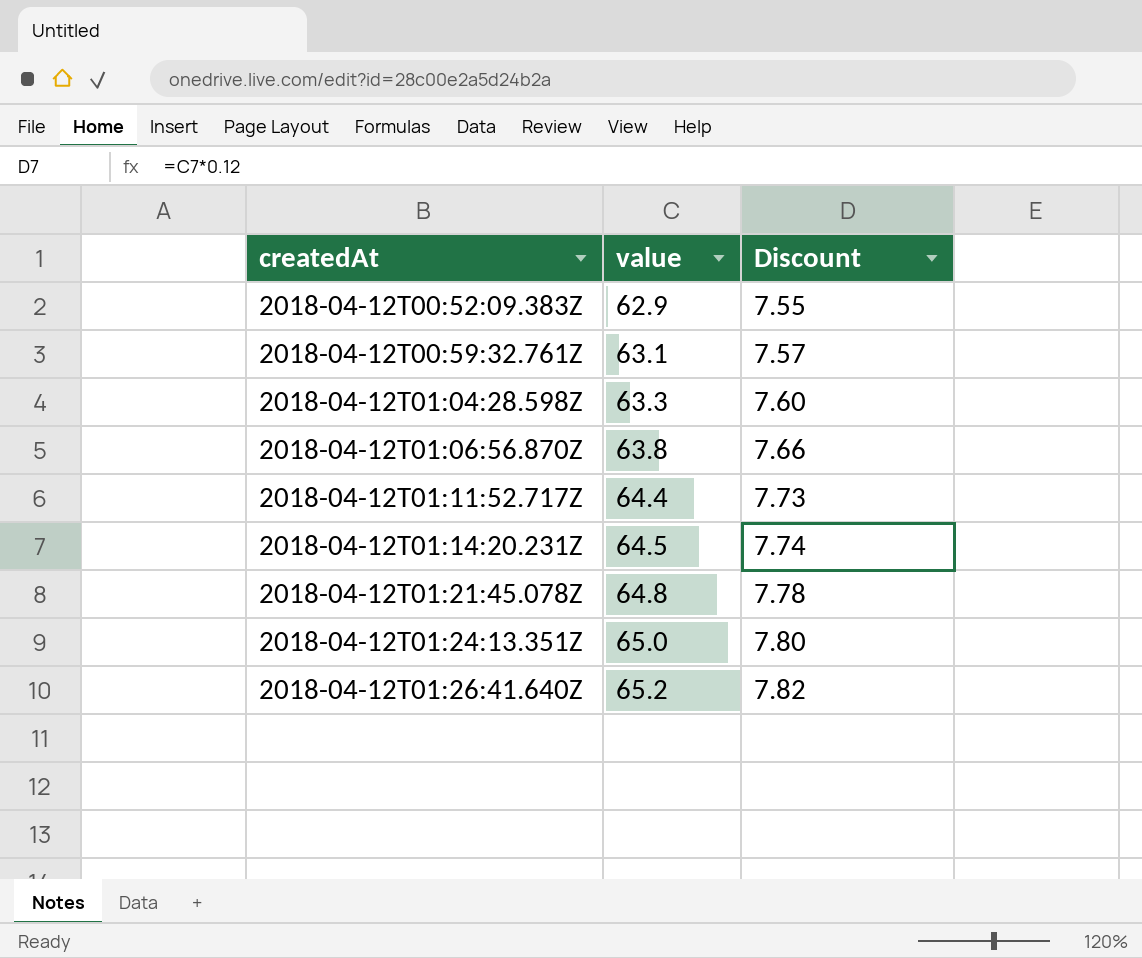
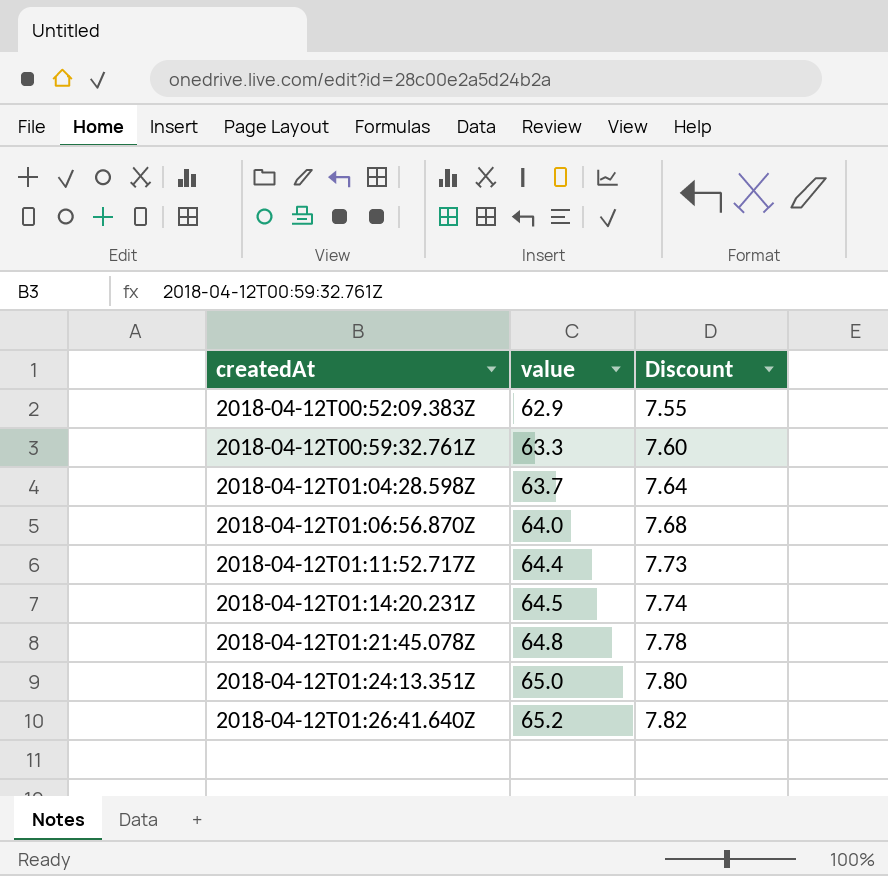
2018-04-12T00:59:32.761Z | value: 63.1 -> 63.3
2018-04-12T00:59:32.761Z | Discount: 7.57 -> 7.60
2018-04-12T01:04:28.598Z | value: 63.3 -> 63.7
2018-04-12T01:04:28.598Z | Discount: 7.60 -> 7.64
2018-04-12T01:06:56.870Z | value: 63.8 -> 64.0
2018-04-12T01:06:56.870Z | Discount: 7.66 -> 7.68

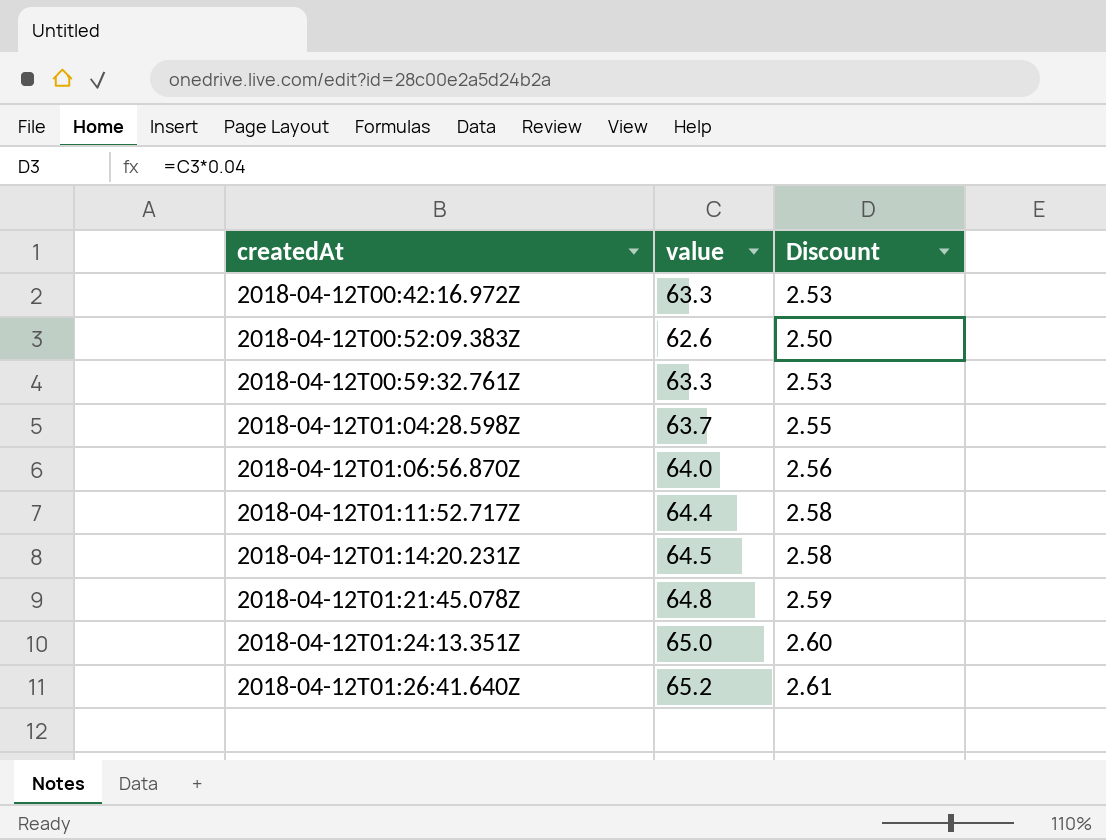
column Discount | formula: [value] * 0.12 -> [value] * 0.04
row 2018-04-12T00:42:16.972Z: none -> 63.3 | 2.53
2018-04-12T00:52:09.383Z | value: 62.9 -> 62.6

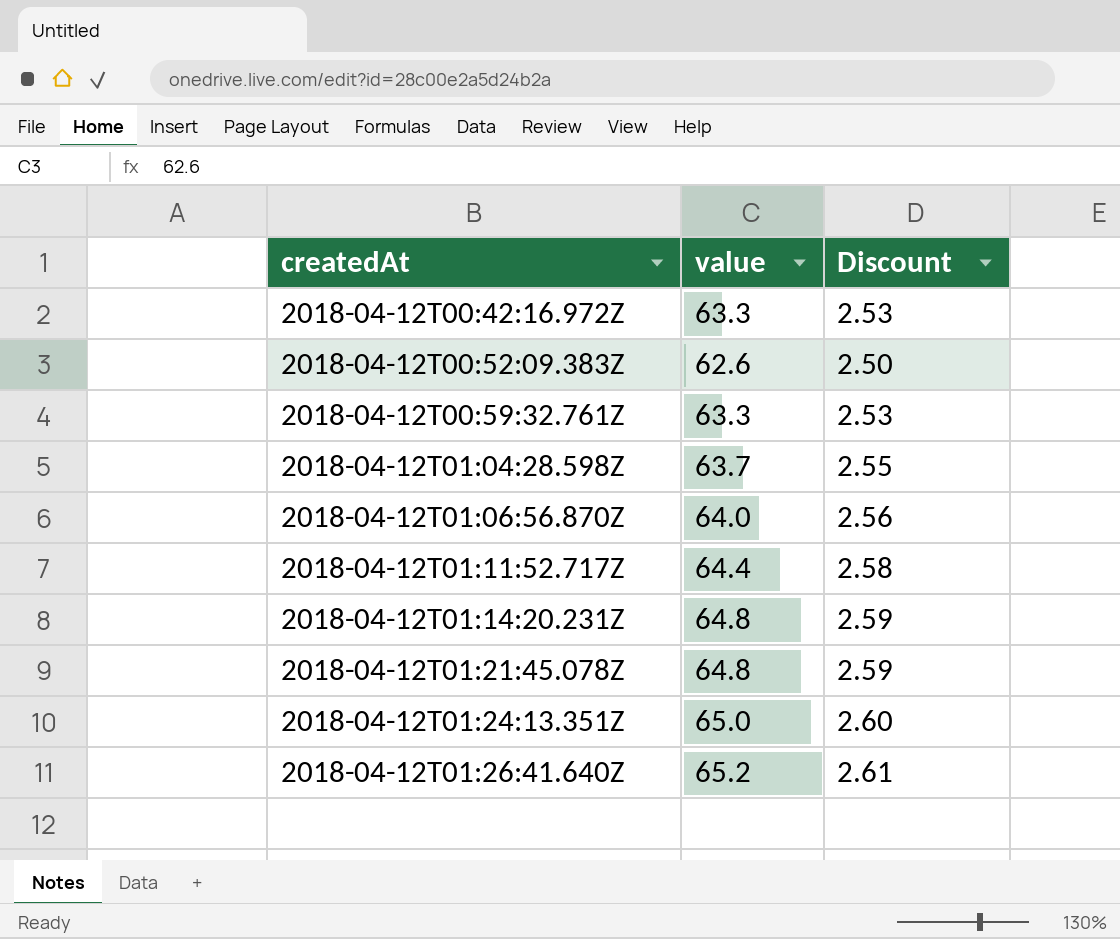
2018-04-12T01:14:20.231Z | value: 64.5 -> 64.8
2018-04-12T01:14:20.231Z | Discount: 2.58 -> 2.59

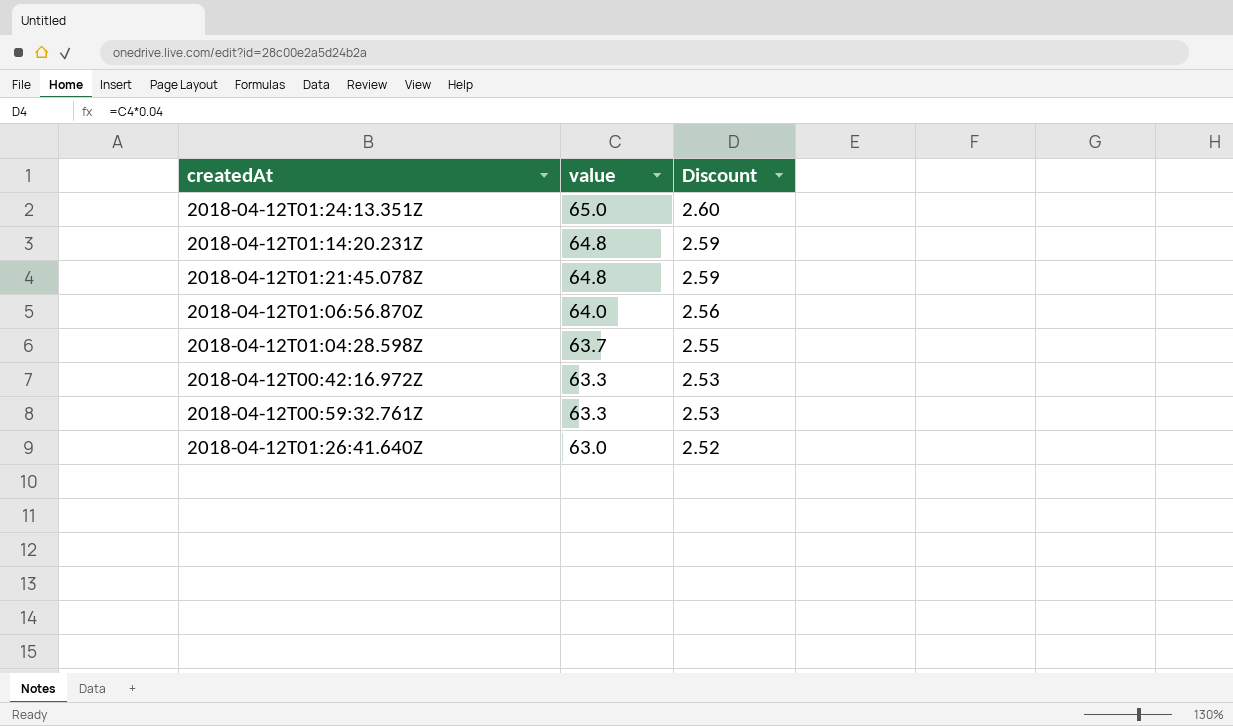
row order: createdAt ascending -> value descending
row 2018-04-12T00:52:09.383Z: 62.6 | 2.50 -> none
row 2018-04-12T01:11:52.717Z: 64.4 | 2.58 -> none
2018-04-12T01:26:41.640Z | value: 65.2 -> 63.0
2018-04-12T01:26:41.640Z | Discount: 2.61 -> 2.52

